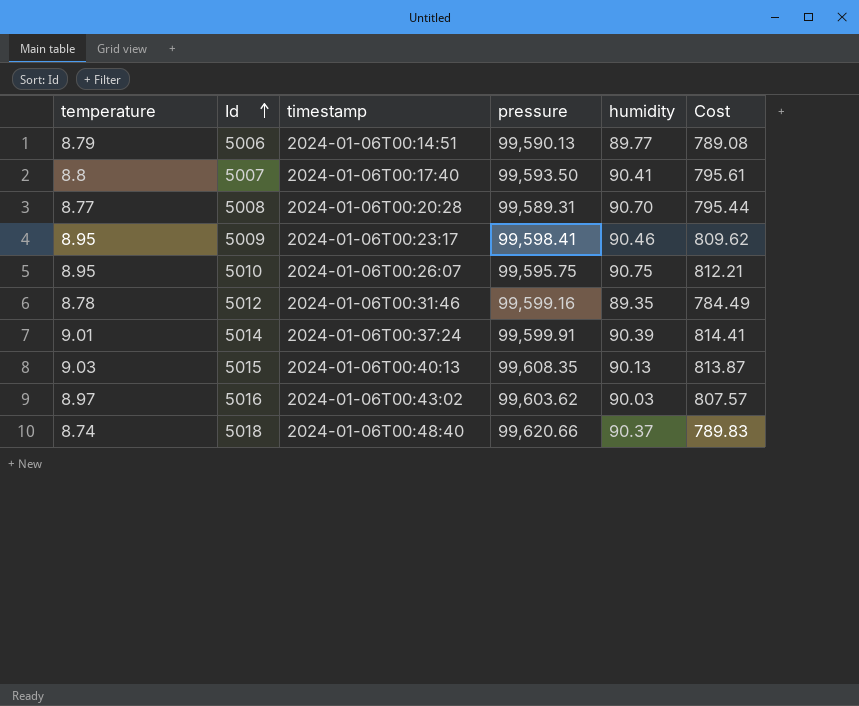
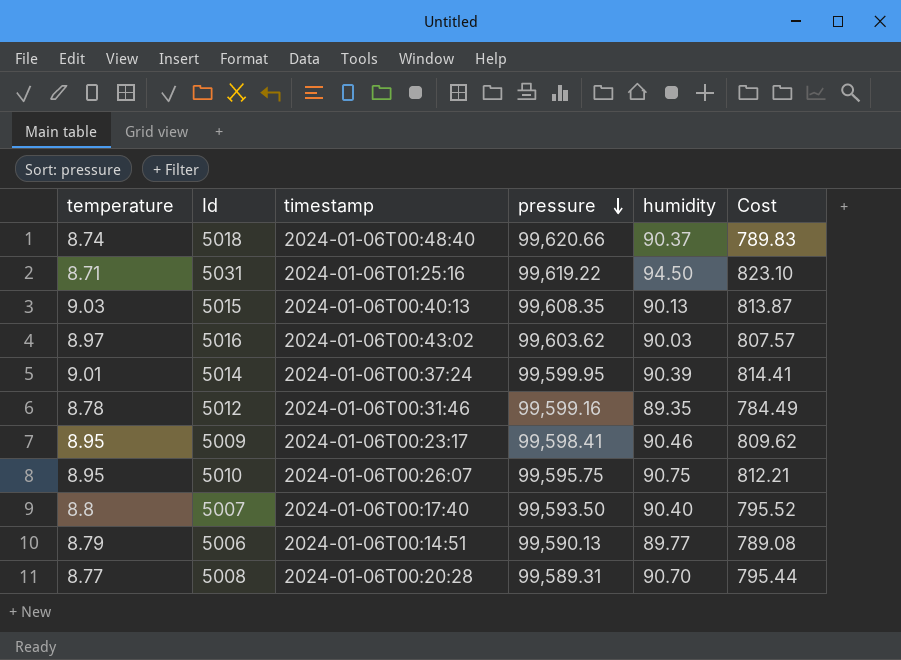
row order: Id ascending -> pressure descending
row 5031: none -> 8.71 | 2024-01-06T01:25:16 | 99,619.22 | 94.50 | 823.10
5014 | pressure: 99,599.91 -> 99,599.95
5007 | humidity: 90.41 -> 90.40
5007 | Cost: 795.61 -> 795.52

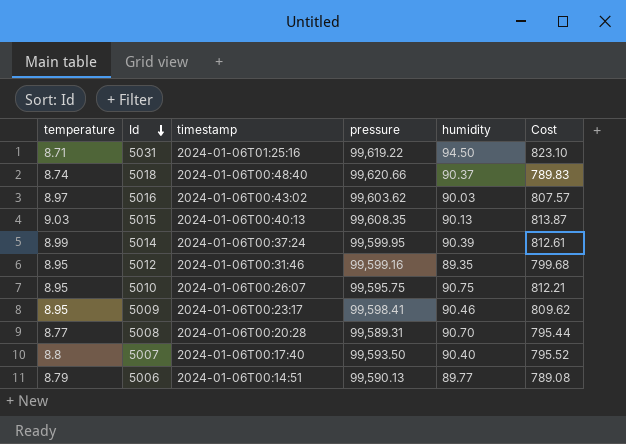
row order: pressure descending -> Id descending
5014 | temperature: 9.01 -> 8.99
5014 | Cost: 814.41 -> 812.61
5012 | temperature: 8.78 -> 8.95
5012 | Cost: 784.49 -> 799.68

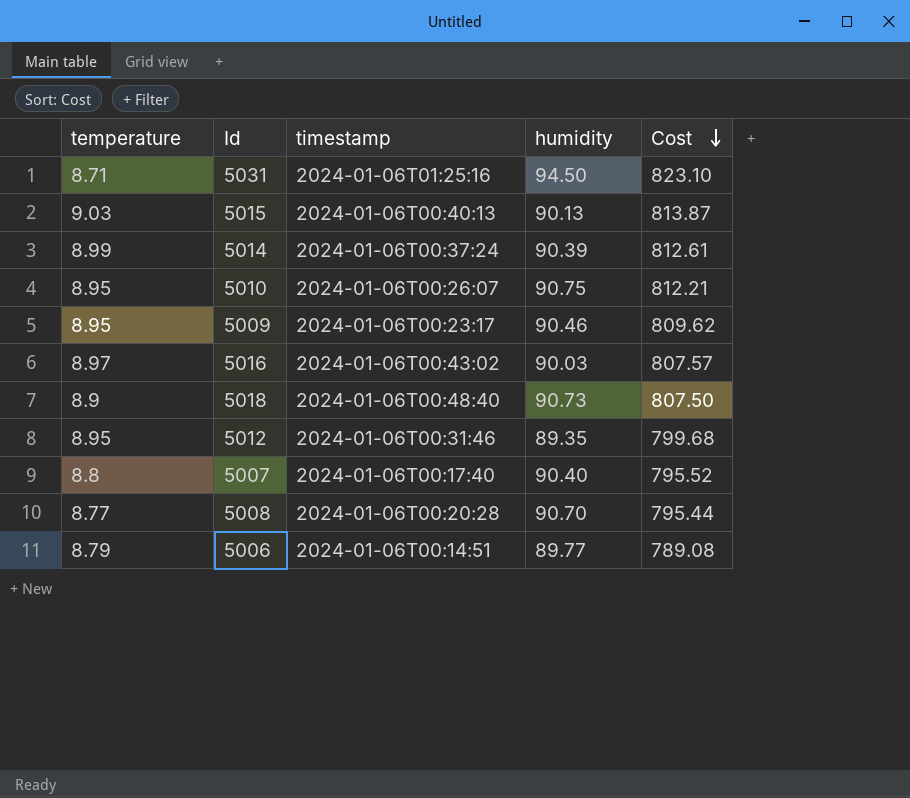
row order: Id descending -> Cost descending
column pressure | position: 4 -> none
5018 | temperature: 8.74 -> 8.9
5018 | humidity: 90.37 -> 90.73
5018 | Cost: 789.83 -> 807.50

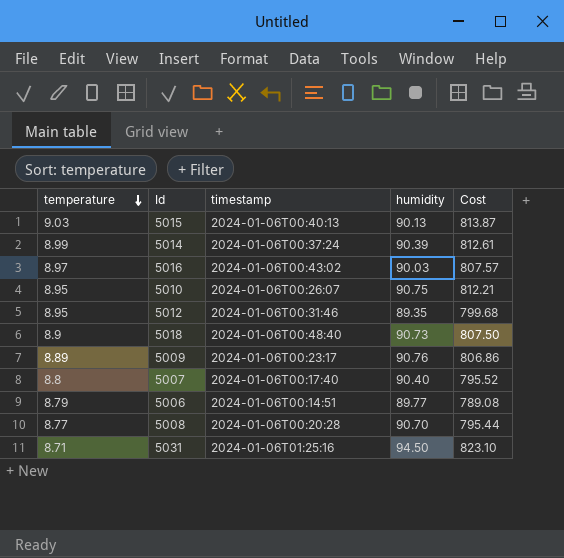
row order: Cost descending -> temperature descending
5009 | temperature: 8.95 -> 8.89
5009 | humidity: 90.46 -> 90.76
5009 | Cost: 809.62 -> 806.86

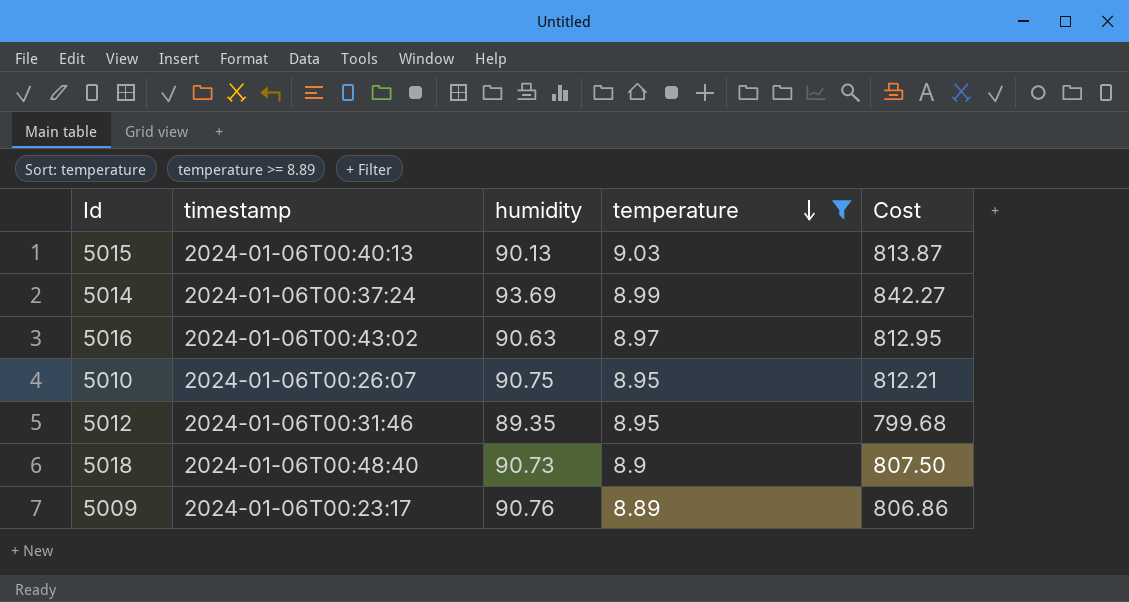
filter: none -> temperature >= 8.89
column temperature | position: 1 -> 4
5014 | humidity: 90.39 -> 93.69
5014 | Cost: 812.61 -> 842.27
5016 | humidity: 90.03 -> 90.63
5016 | Cost: 807.57 -> 812.95

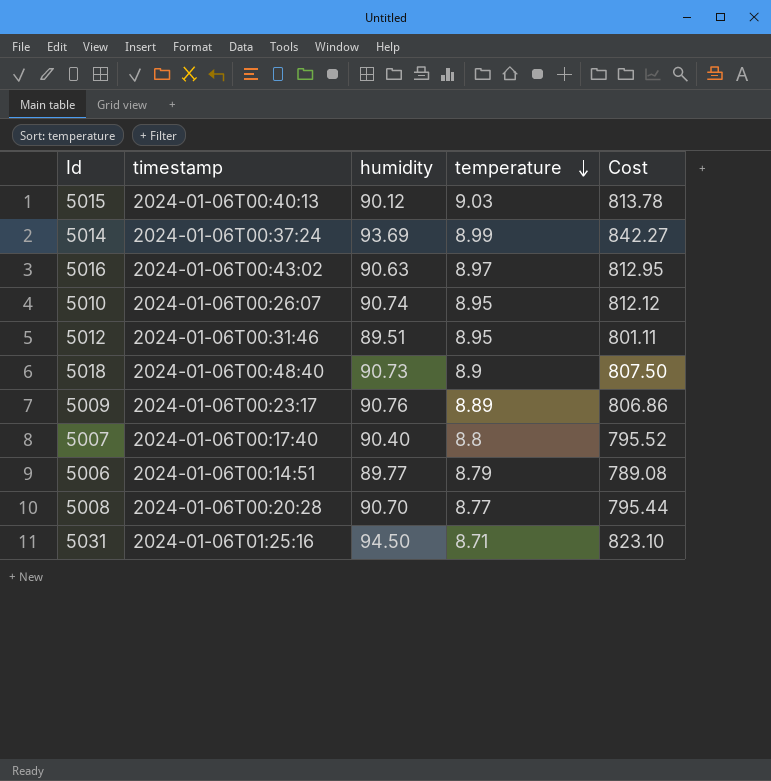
filter: temperature >= 8.89 -> none
5015 | humidity: 90.13 -> 90.12
5015 | Cost: 813.87 -> 813.78
5010 | humidity: 90.75 -> 90.74
5010 | Cost: 812.21 -> 812.12
5012 | humidity: 89.35 -> 89.51
5012 | Cost: 799.68 -> 801.11

